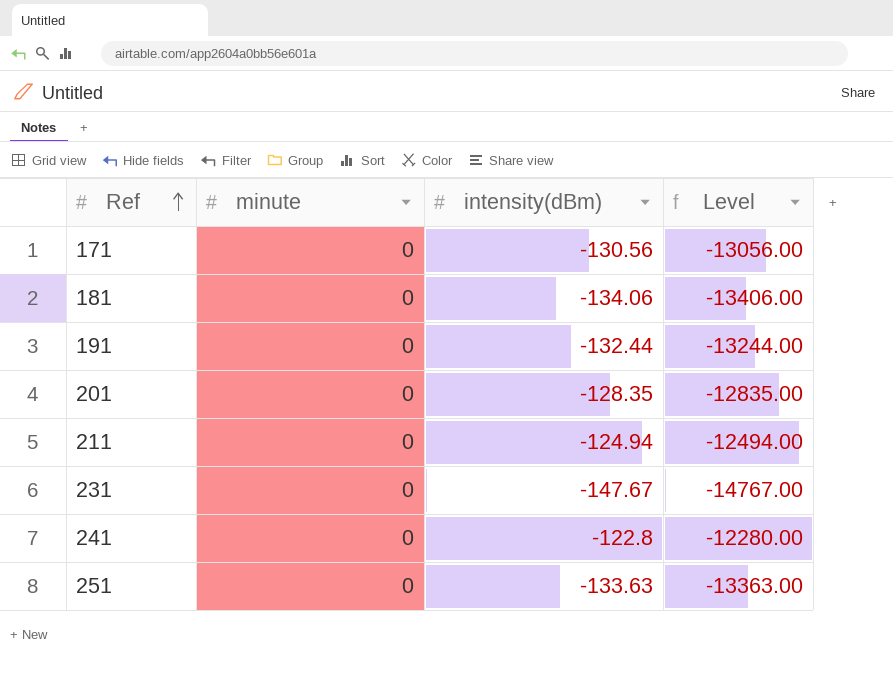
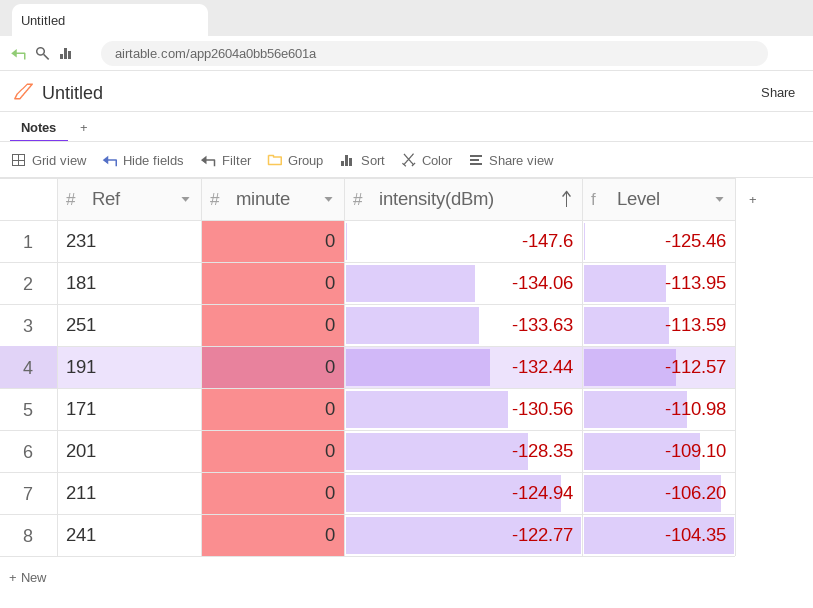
row order: Ref ascending -> intensity(dBm) ascending
column Level | formula: [intensity(dBm)] * 100 -> [intensity(dBm)] * 0.85
231 | intensity(dBm): -147.67 -> -147.6
241 | intensity(dBm): -122.8 -> -122.77

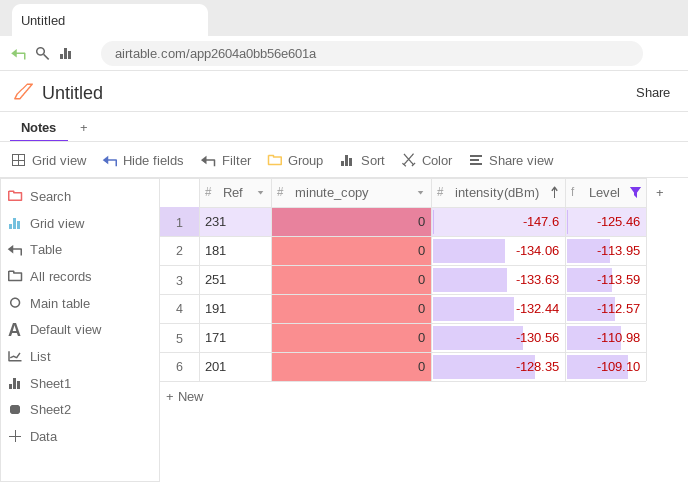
filter: none -> Level <= -109.10
column name: minute -> minute_copy

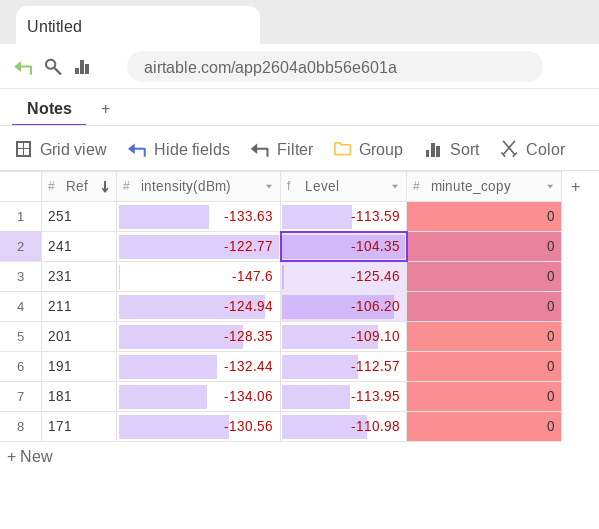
filter: Level <= -109.10 -> none
row order: intensity(dBm) ascending -> Ref descending
column minute_copy | position: 2 -> 4

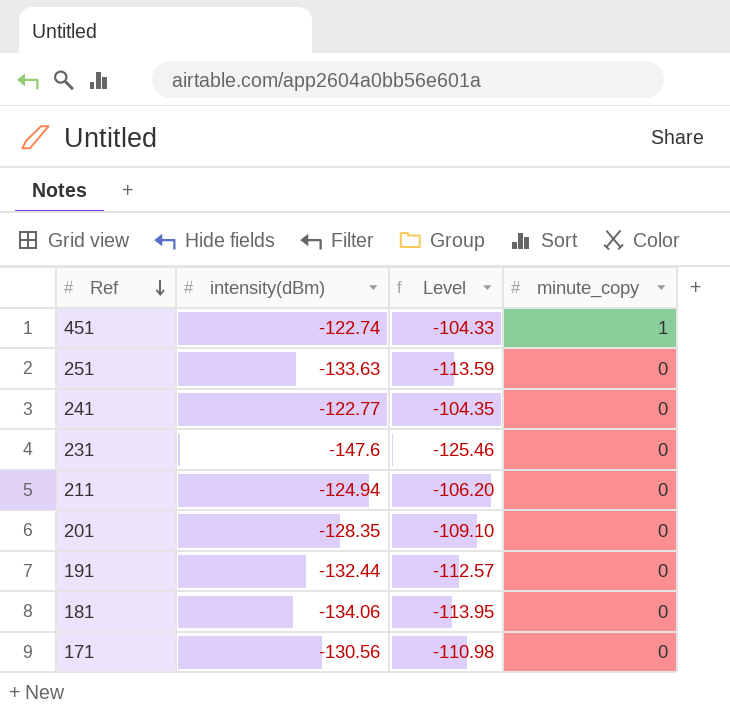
row 451: none -> -122.74 | -104.33 | 1

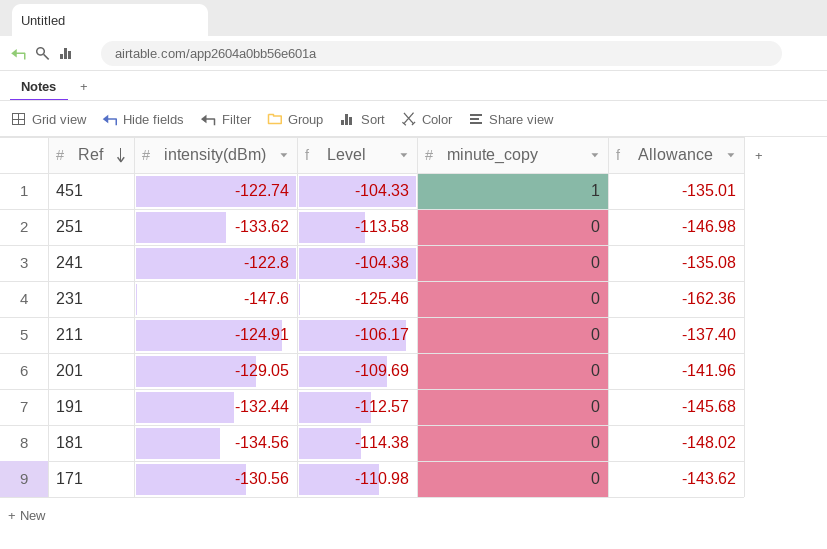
column Allowance | formula: none -> [intensity(dBm)] * 1.1
251 | intensity(dBm): -133.63 -> -133.62
251 | Level: -113.59 -> -113.58
241 | intensity(dBm): -122.77 -> -122.8
241 | Level: -104.35 -> -104.38
211 | intensity(dBm): -124.94 -> -124.91
211 | Level: -106.20 -> -106.17
201 | intensity(dBm): -128.35 -> -129.05
201 | Level: -109.10 -> -109.69
181 | intensity(dBm): -134.06 -> -134.56
181 | Level: -113.95 -> -114.38

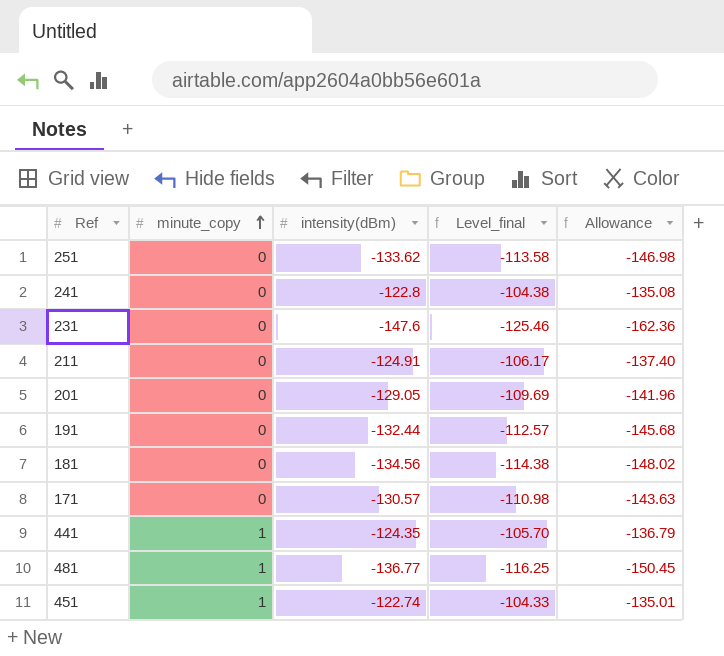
row order: Ref descending -> minute_copy ascending
column minute_copy | position: 4 -> 2
column name: Level -> Level_final
171 | intensity(dBm): -130.56 -> -130.57
171 | Allowance: -143.62 -> -143.63
row 441: none -> 1 | -124.35 | -105.70 | -136.79
row 481: none -> 1 | -136.77 | -116.25 | -150.45

